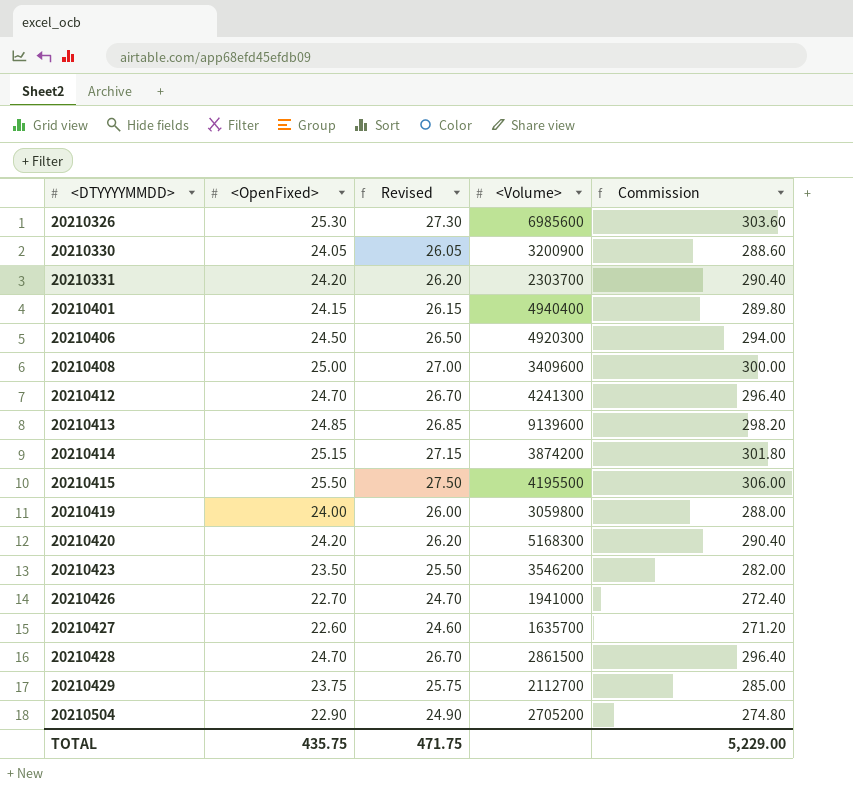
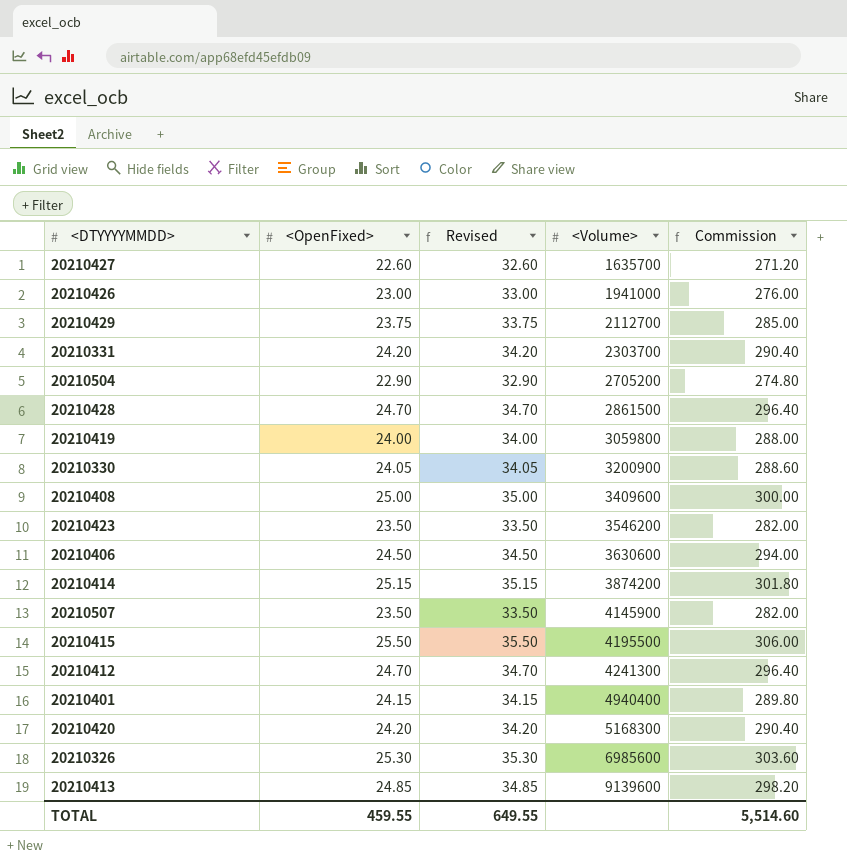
row order: <DTYYYYMMDD> ascending -> <Volume> ascending
column Revised | formula: [<OpenFixed>] + 2 -> [<OpenFixed>] + 10
20210426 | <OpenFixed>: 22.70 -> 23.00
20210426 | Commission: 272.40 -> 276.00
20210406 | <Volume>: 4920300 -> 3630600
row 20210507: none -> 23.50 | 33.50 | 4145900 | 282.00
TOTAL | <OpenFixed>: 435.75 -> 459.55
TOTAL | Revised: 471.75 -> 649.55
TOTAL | Commission: 5,229.00 -> 5,514.60

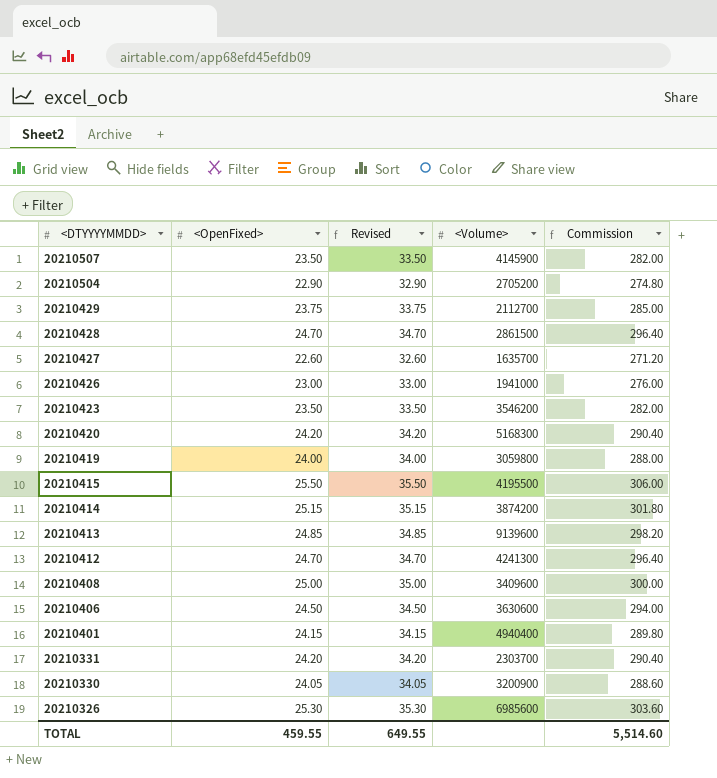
row order: <Volume> ascending -> <DTYYYYMMDD> descending

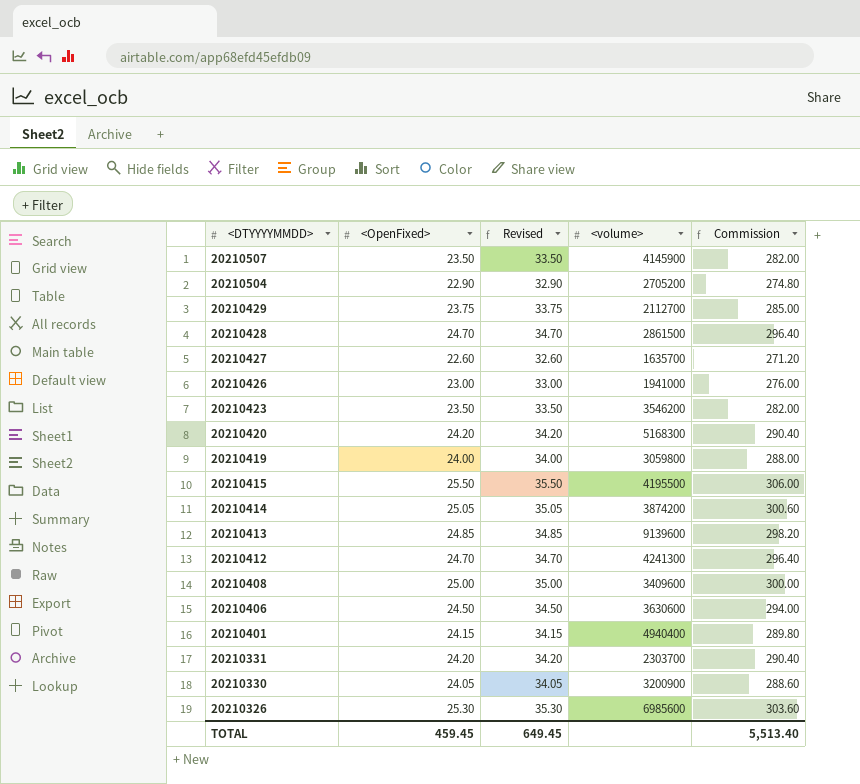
column name: <Volume> -> <volume>
20210414 | <OpenFixed>: 25.15 -> 25.05
20210414 | Revised: 35.15 -> 35.05
20210414 | Commission: 301.80 -> 300.60
TOTAL | <OpenFixed>: 459.55 -> 459.45
TOTAL | Revised: 649.55 -> 649.45
TOTAL | Commission: 5,514.60 -> 5,513.40

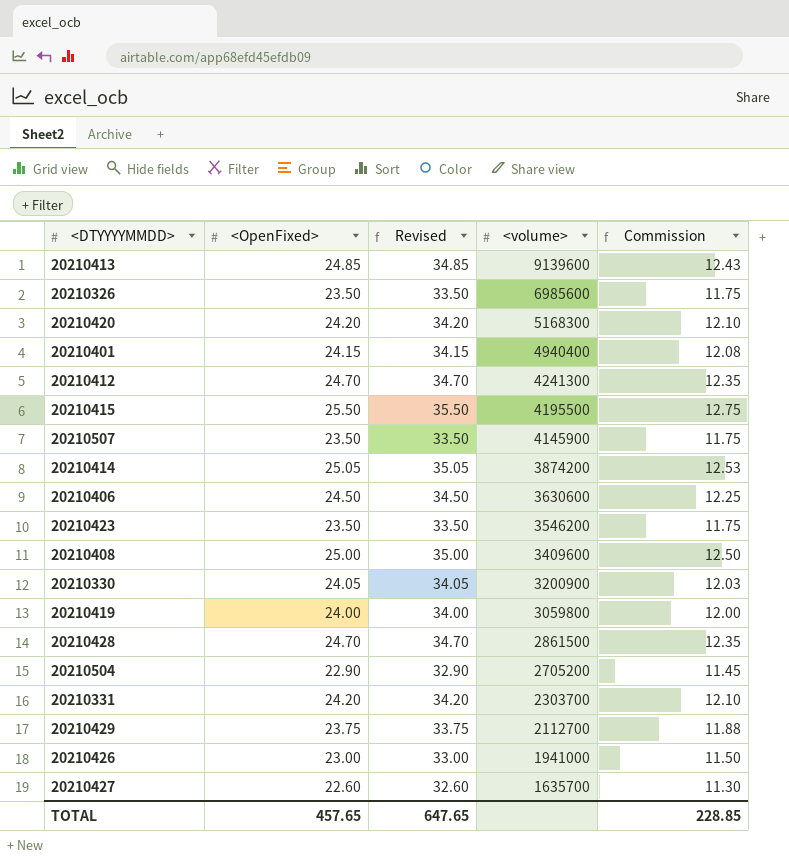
row order: <DTYYYYMMDD> descending -> <volume> descending
column Commission | formula: [<OpenFixed>] * 12 -> [<OpenFixed>] * 0.5
20210326 | <OpenFixed>: 25.30 -> 23.50
20210326 | Revised: 35.30 -> 33.50
TOTAL | <OpenFixed>: 459.45 -> 457.65
TOTAL | Revised: 649.45 -> 647.65
TOTAL | Commission: 5,513.40 -> 228.85

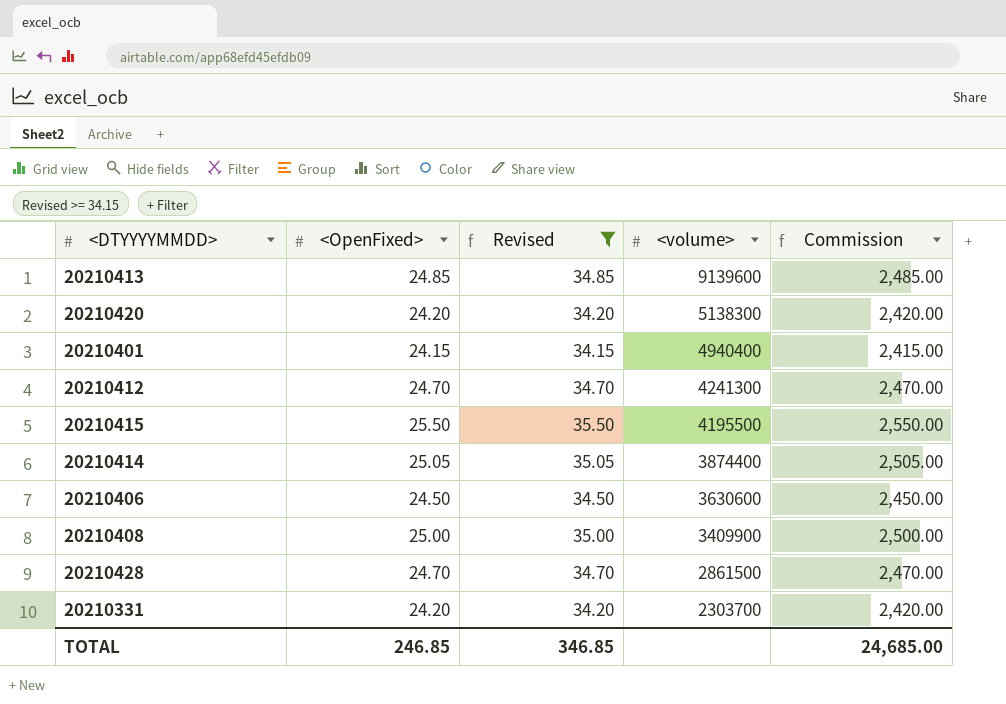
filter: none -> Revised >= 34.15
column Commission | formula: [<OpenFixed>] * 0.5 -> [<OpenFixed>] * 100
20210420 | <volume>: 5168300 -> 5138300
20210414 | <volume>: 3874200 -> 3874400
20210408 | <volume>: 3409600 -> 3409900
TOTAL | <OpenFixed>: 457.65 -> 246.85
TOTAL | Revised: 647.65 -> 346.85
TOTAL | Commission: 228.85 -> 24,685.00

